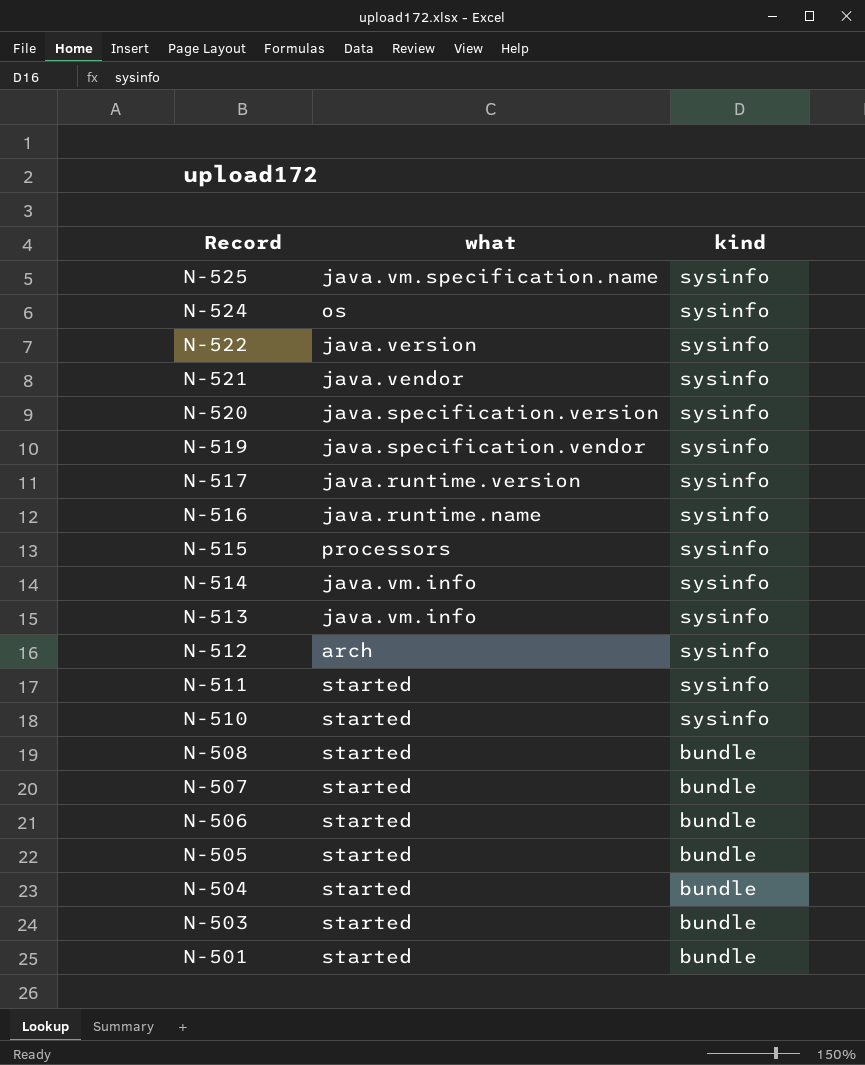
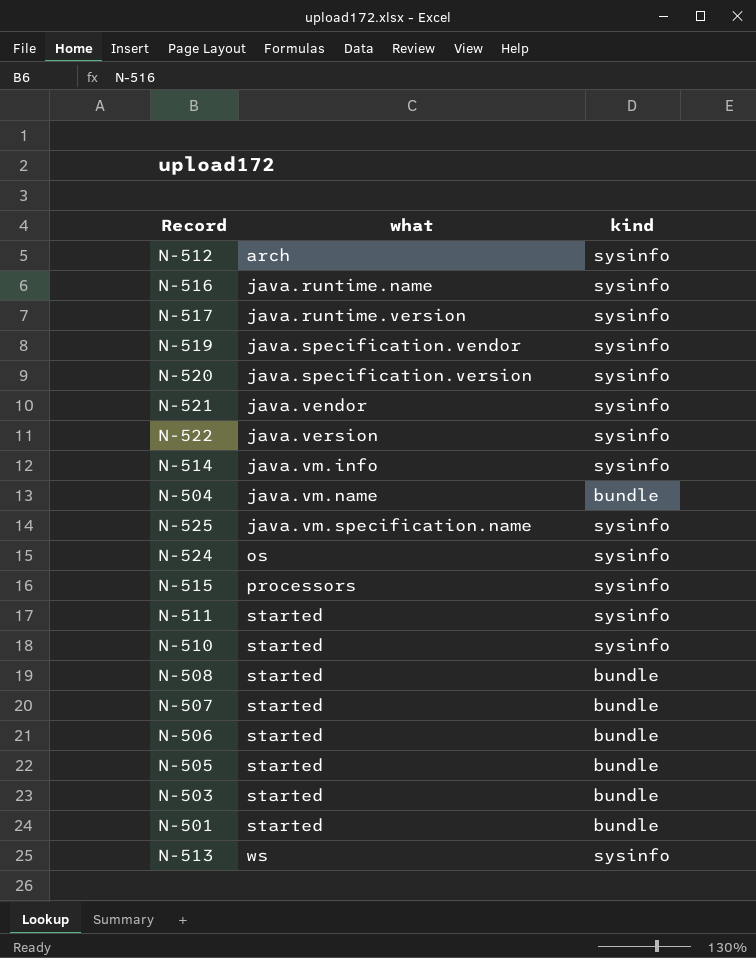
row order: Record descending -> what ascending
N-504 | what: started -> java.vm.name
N-513 | what: java.vm.info -> ws

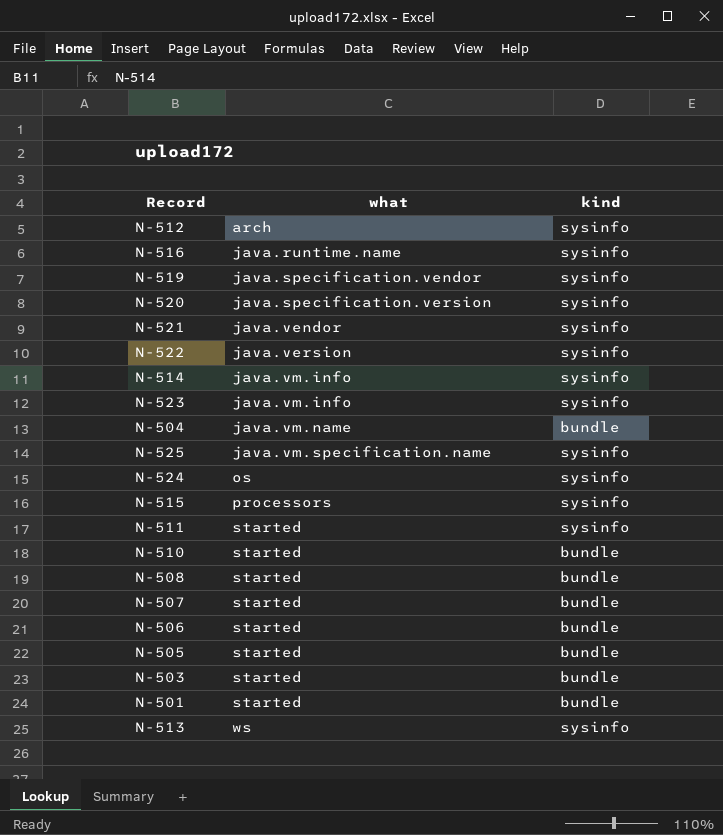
row N-517: java.runtime.version | sysinfo -> none
row N-523: none -> java.vm.info | sysinfo
N-510 | kind: sysinfo -> bundle

